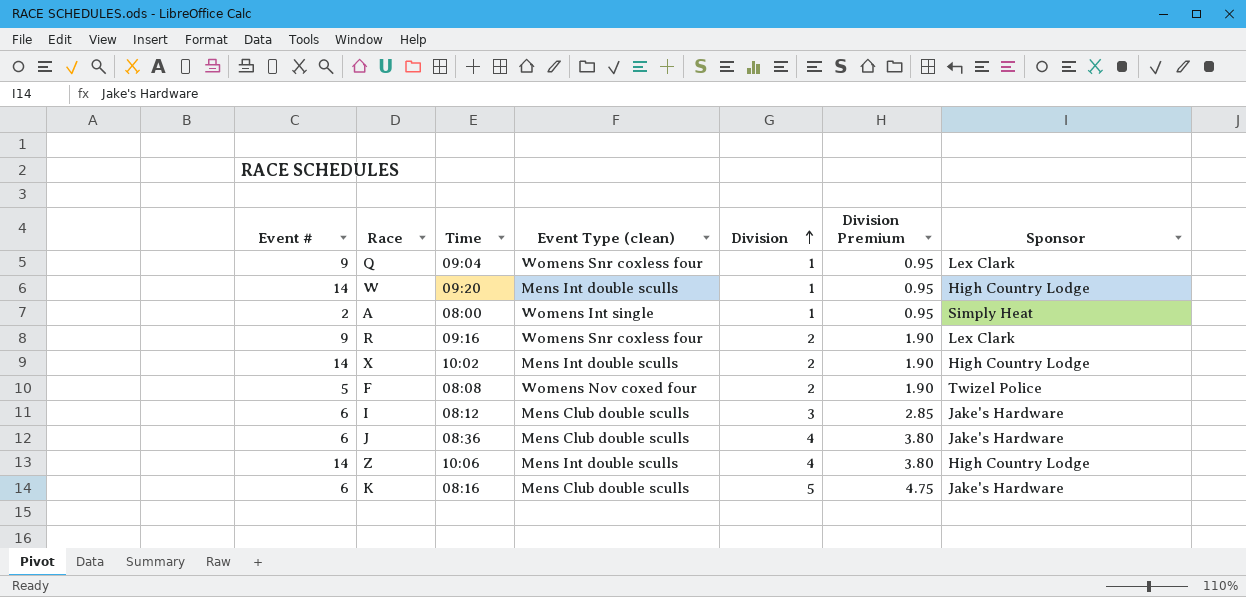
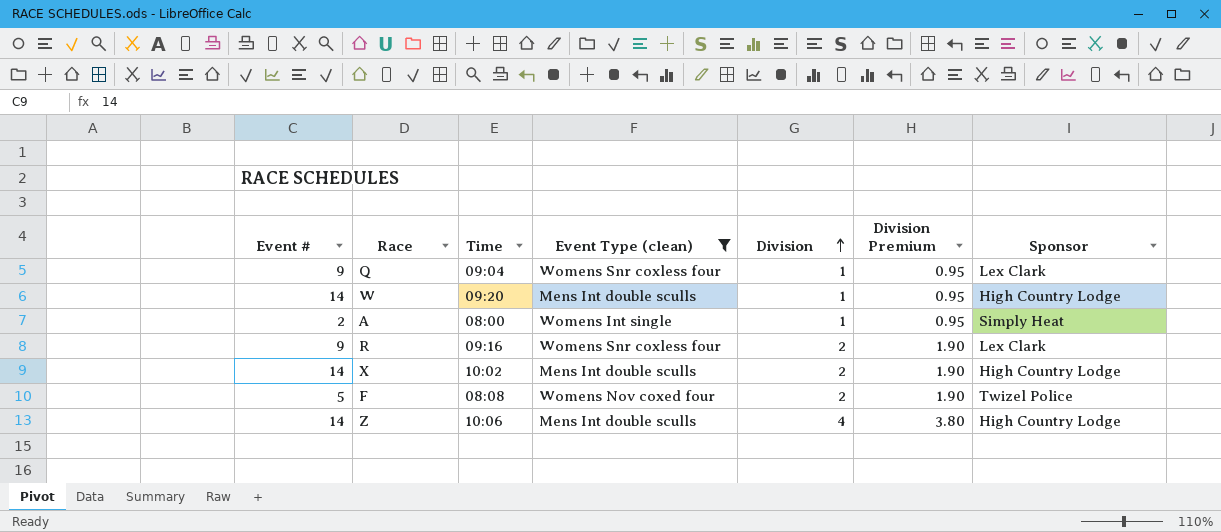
filter: none -> Event Type (clean) != Mens Club double sculls

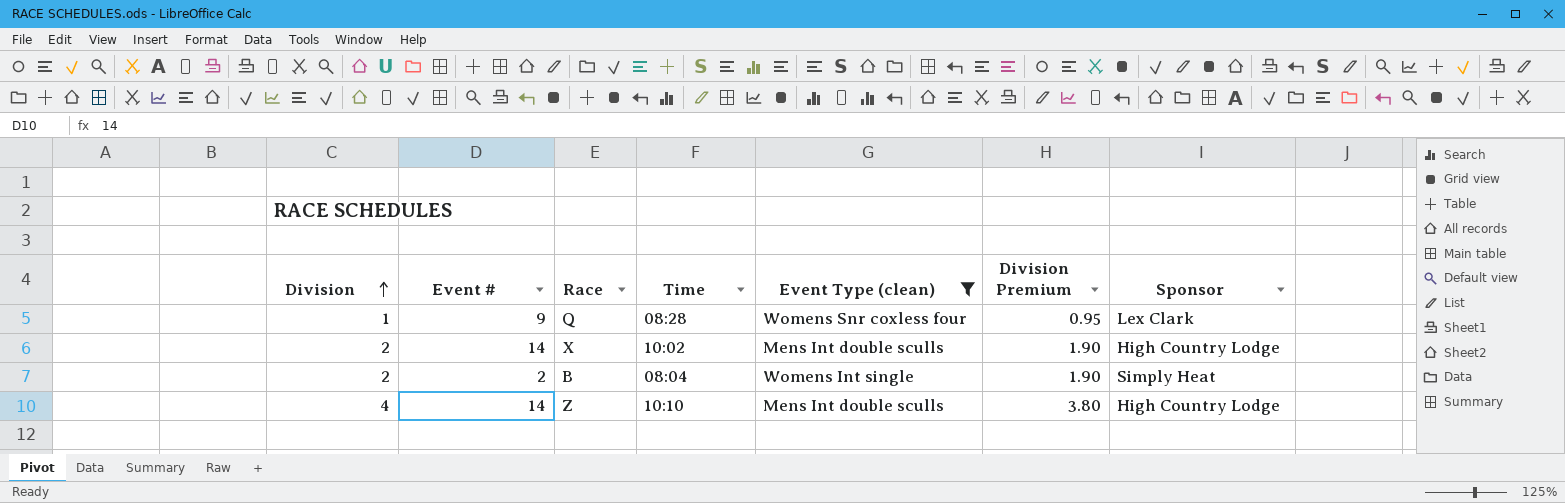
column Division | position: 5 -> 1
row W: 14 | 09:20 | Mens Int double sculls | 1 | 0.95 | High Country Lodge -> none
row A: 2 | 08:00 | Womens Int single | 1 | 0.95 | Simply Heat -> none
row R: 9 | 09:16 | Womens Snr coxless four | 2 | 1.90 | Lex Clark -> none
row F: 5 | 08:08 | Womens Nov coxed four | 2 | 1.90 | Twizel Police -> none
Q | Time: 09:04 -> 08:28
row B: none -> 2 | 2 | 08:04 | Womens Int single | 1.90 | Simply Heat
Z | Time: 10:06 -> 10:10

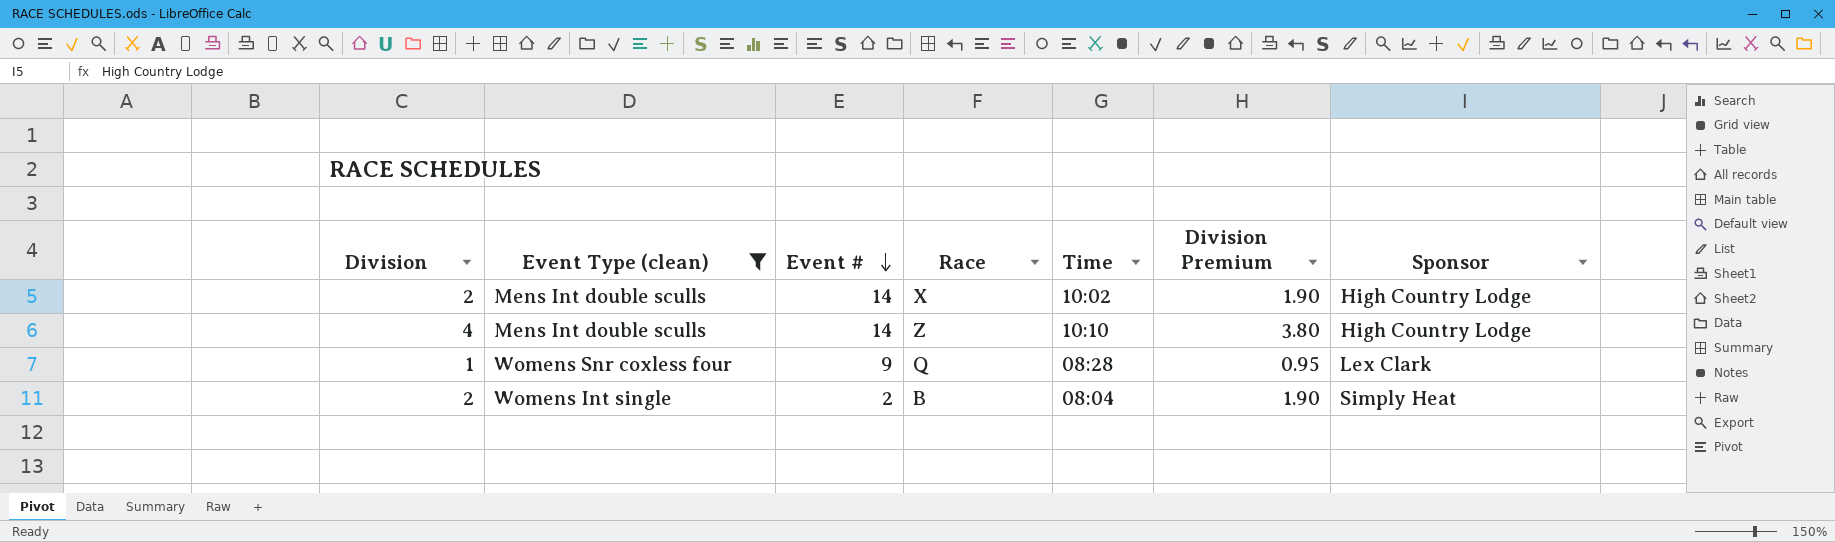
row order: Division ascending -> Event # descending
column Event Type (clean) | position: 5 -> 2

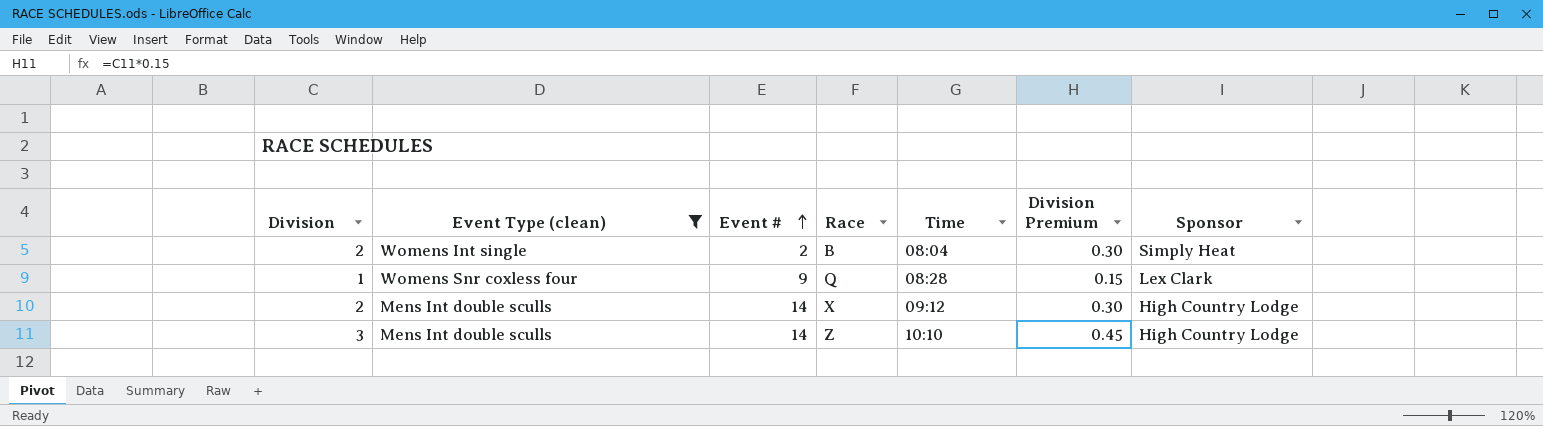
row order: Event # descending -> Event # ascending
column Division Premium | formula: [Division] * 0.95 -> [Division] * 0.15
X | Time: 10:02 -> 09:12
Z | Division: 4 -> 3

